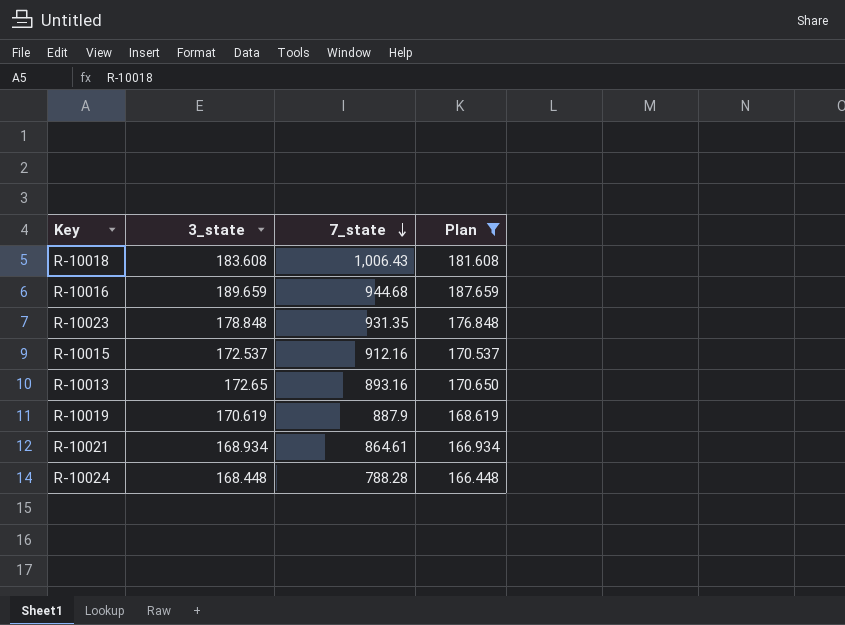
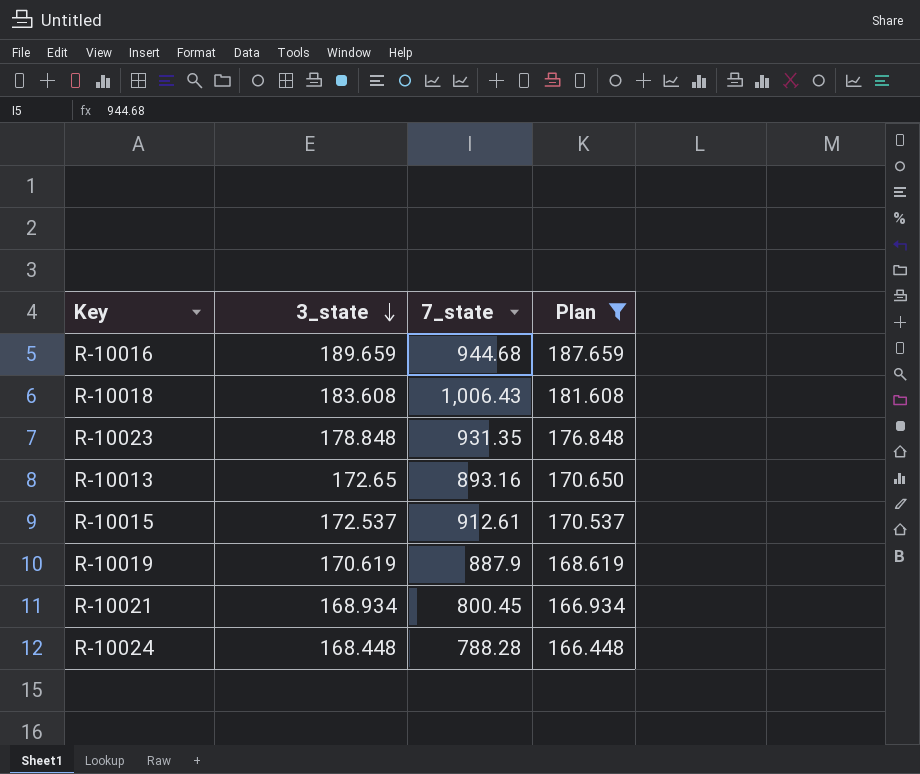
row order: 7_state descending -> 3_state descending
R-10015 | 7_state: 912.16 -> 912.61
R-10021 | 7_state: 864.61 -> 800.45

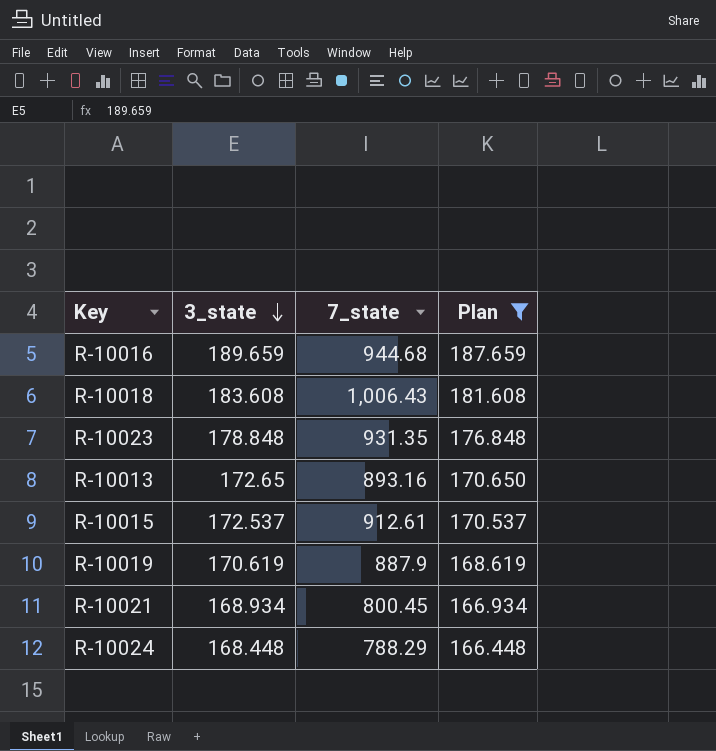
R-10024 | 7_state: 788.28 -> 788.29

